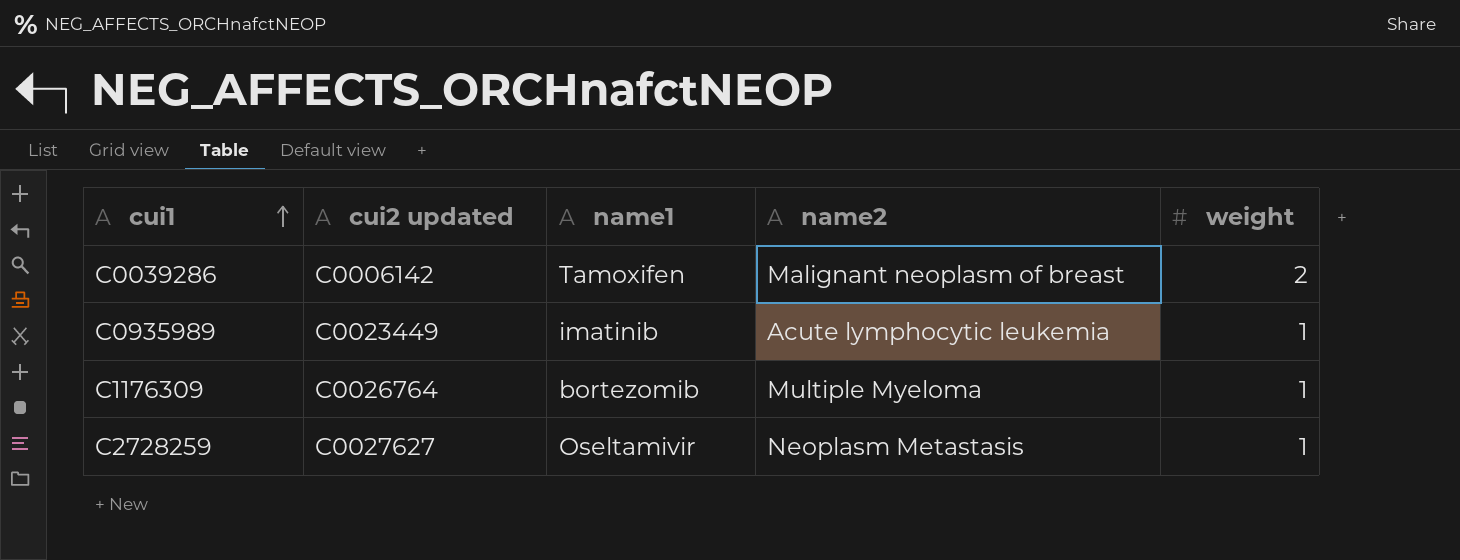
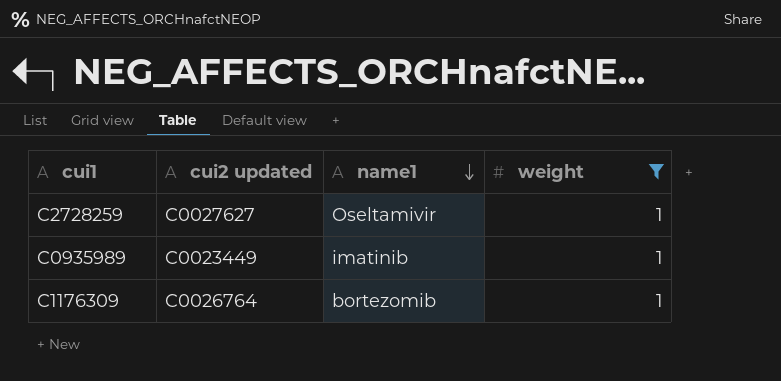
filter: none -> weight = 1
row order: cui1 ascending -> name1 descending
column name2 | position: 4 -> none

